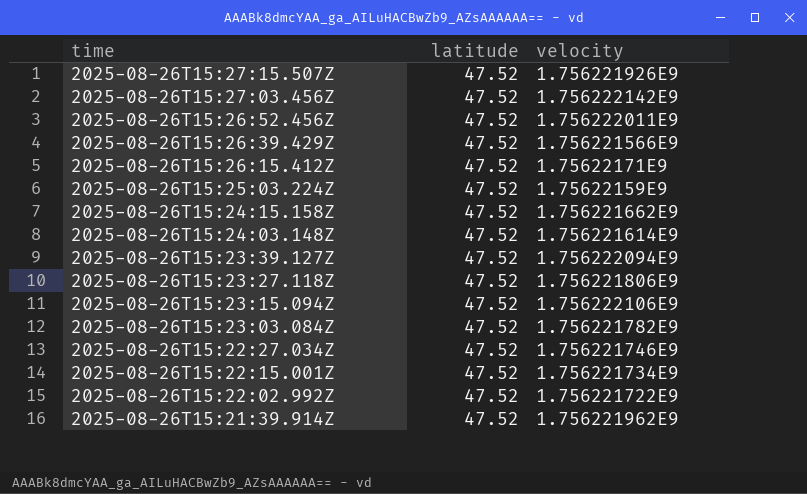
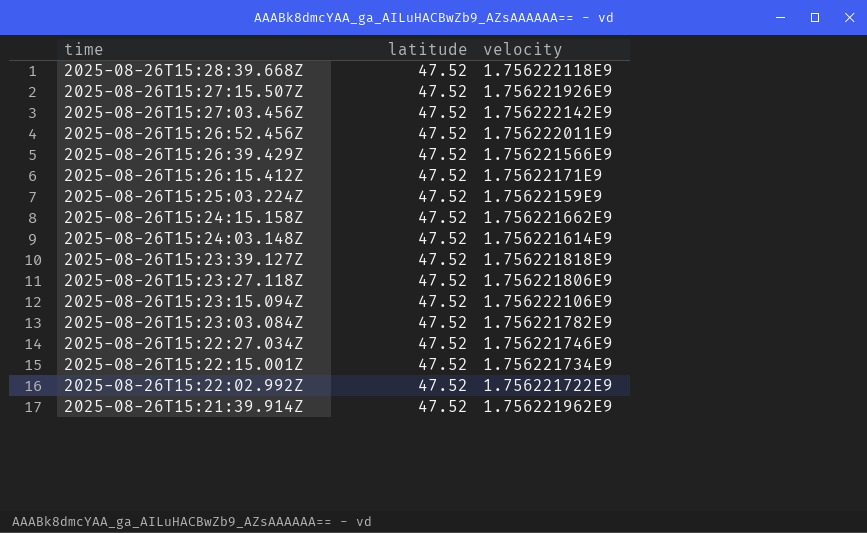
row 2025-08-26T15:28:39.668Z: none -> 47.52 | 1.756222118E9
2025-08-26T15:23:39.127Z | velocity: 1.756222094E9 -> 1.756221818E9

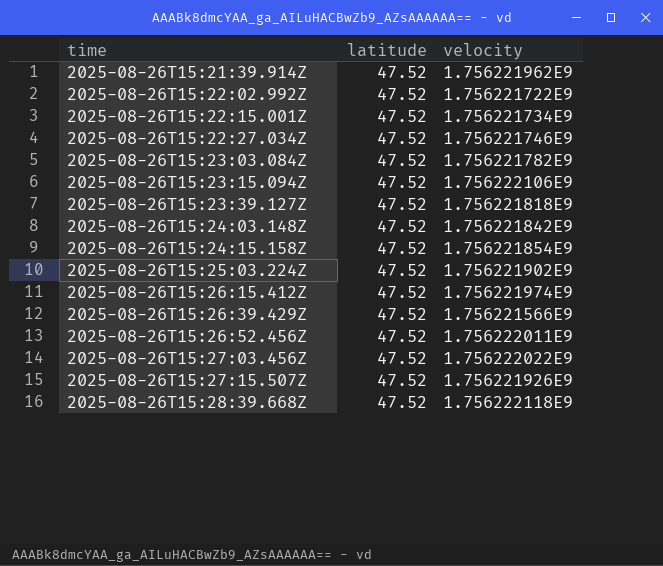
row order: time descending -> time ascending
row 2025-08-26T15:23:27.118Z: 47.52 | 1.756221806E9 -> none
2025-08-26T15:24:03.148Z | velocity: 1.756221614E9 -> 1.756221842E9
2025-08-26T15:24:15.158Z | velocity: 1.756221662E9 -> 1.756221854E9
2025-08-26T15:25:03.224Z | velocity: 1.75622159E9 -> 1.756221902E9
2025-08-26T15:26:15.412Z | velocity: 1.75622171E9 -> 1.756221974E9
2025-08-26T15:27:03.456Z | velocity: 1.756222142E9 -> 1.756222022E9

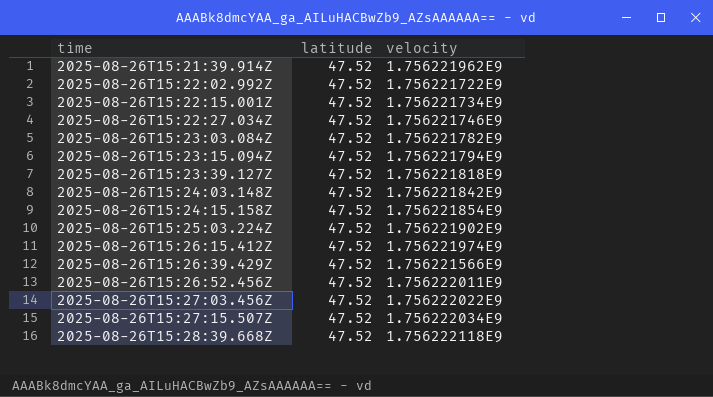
2025-08-26T15:23:15.094Z | velocity: 1.756222106E9 -> 1.756221794E9
2025-08-26T15:27:15.507Z | velocity: 1.756221926E9 -> 1.756222034E9

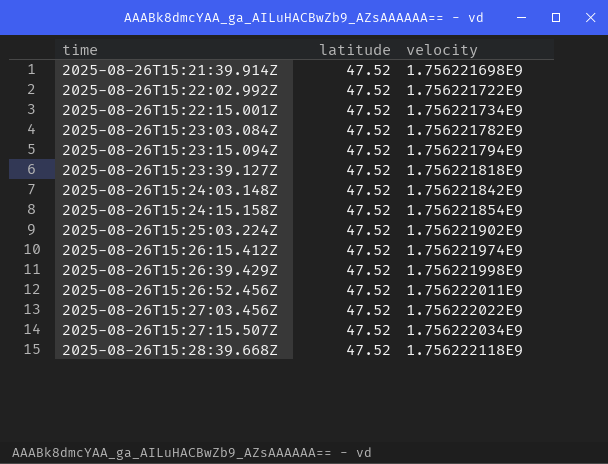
row 2025-08-26T15:22:27.034Z: 47.52 | 1.756221746E9 -> none
2025-08-26T15:21:39.914Z | velocity: 1.756221962E9 -> 1.756221698E9
2025-08-26T15:26:39.429Z | velocity: 1.756221566E9 -> 1.756221998E9

